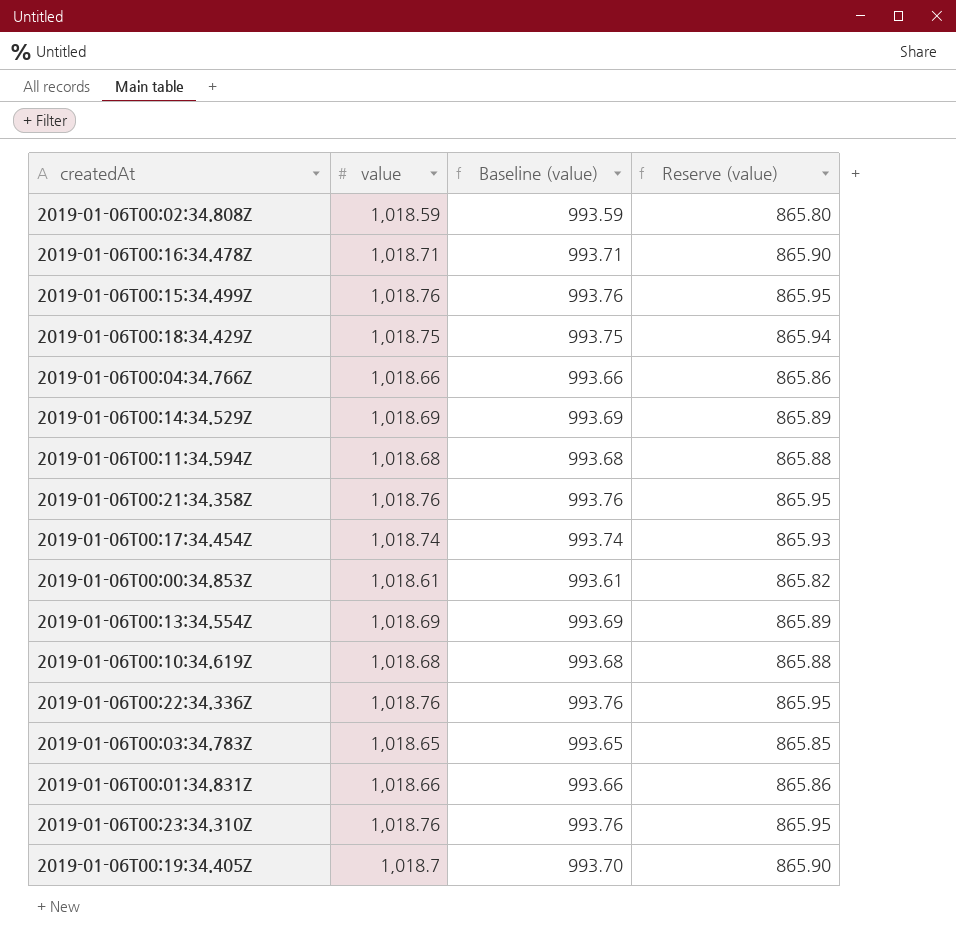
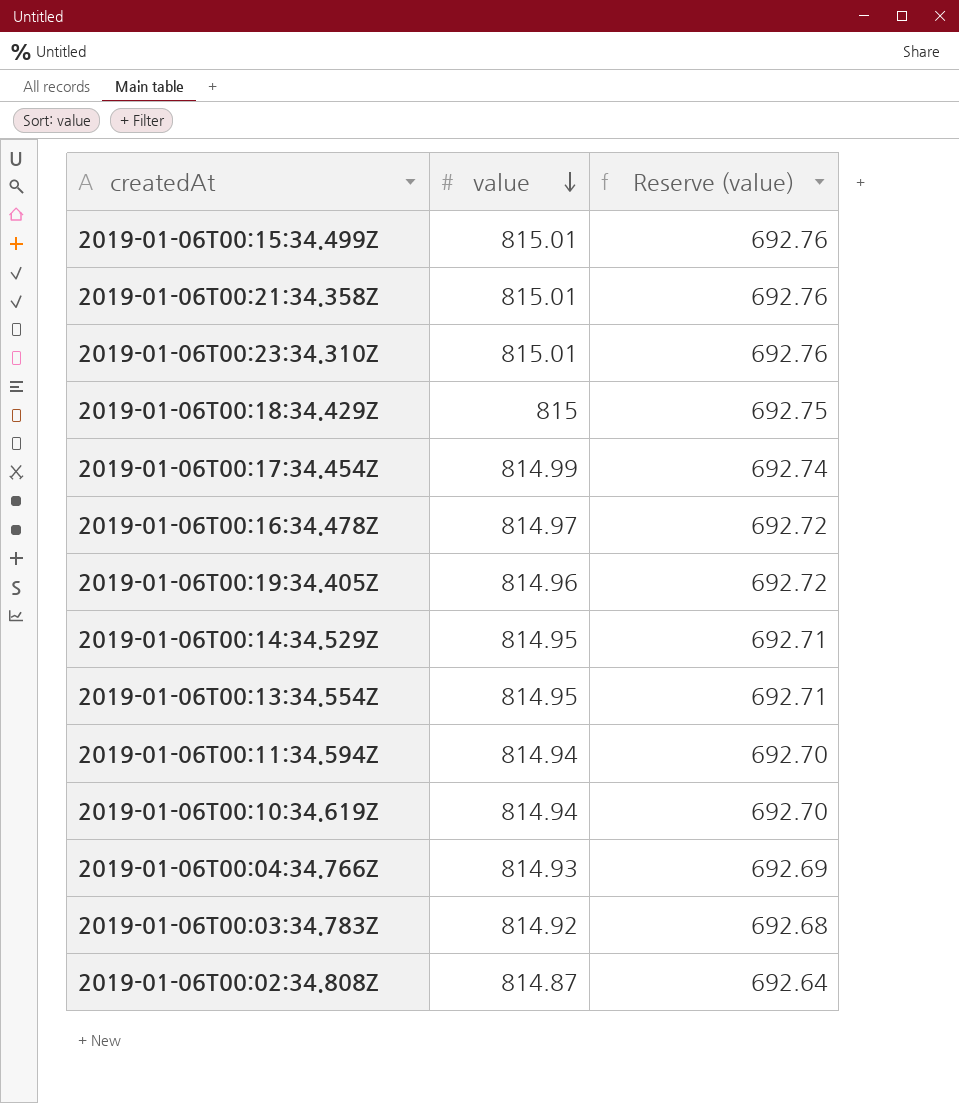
row order: none -> value descending
column Baseline (value) | formula: [value] - 25 -> none
row 2019-01-06T00:00:34.853Z: 1,018.61 | 993.61 | 865.82 -> none
row 2019-01-06T00:22:34.336Z: 1,018.76 | 993.76 | 865.95 -> none
row 2019-01-06T00:01:34.831Z: 1,018.66 | 993.66 | 865.86 -> none
2019-01-06T00:15:34.499Z | value: 1,018.76 -> 815.01
2019-01-06T00:15:34.499Z | Reserve (value): 865.95 -> 692.76
2019-01-06T00:21:34.358Z | value: 1,018.76 -> 815.01
2019-01-06T00:21:34.358Z | Reserve (value): 865.95 -> 692.76
2019-01-06T00:23:34.310Z | value: 1,018.76 -> 815.01
2019-01-06T00:23:34.310Z | Reserve (value): 865.95 -> 692.76
2019-01-06T00:18:34.429Z | value: 1,018.75 -> 815
2019-01-06T00:18:34.429Z | Reserve (value): 865.94 -> 692.75
2019-01-06T00:17:34.454Z | value: 1,018.74 -> 814.99
2019-01-06T00:17:34.454Z | Reserve (value): 865.93 -> 692.74
2019-01-06T00:16:34.478Z | value: 1,018.71 -> 814.97
2019-01-06T00:16:34.478Z | Reserve (value): 865.90 -> 692.72
2019-01-06T00:19:34.405Z | value: 1,018.7 -> 814.96
2019-01-06T00:19:34.405Z | Reserve (value): 865.90 -> 692.72
2019-01-06T00:14:34.529Z | value: 1,018.69 -> 814.95
2019-01-06T00:14:34.529Z | Reserve (value): 865.89 -> 692.71
2019-01-06T00:13:34.554Z | value: 1,018.69 -> 814.95
2019-01-06T00:13:34.554Z | Reserve (value): 865.89 -> 692.71
2019-01-06T00:11:34.594Z | value: 1,018.68 -> 814.94
2019-01-06T00:11:34.594Z | Reserve (value): 865.88 -> 692.70
2019-01-06T00:10:34.619Z | value: 1,018.68 -> 814.94
2019-01-06T00:10:34.619Z | Reserve (value): 865.88 -> 692.70
2019-01-06T00:04:34.766Z | value: 1,018.66 -> 814.93
2019-01-06T00:04:34.766Z | Reserve (value): 865.86 -> 692.69
2019-01-06T00:03:34.783Z | value: 1,018.65 -> 814.92
2019-01-06T00:03:34.783Z | Reserve (value): 865.85 -> 692.68
2019-01-06T00:02:34.808Z | value: 1,018.59 -> 814.87
2019-01-06T00:02:34.808Z | Reserve (value): 865.80 -> 692.64

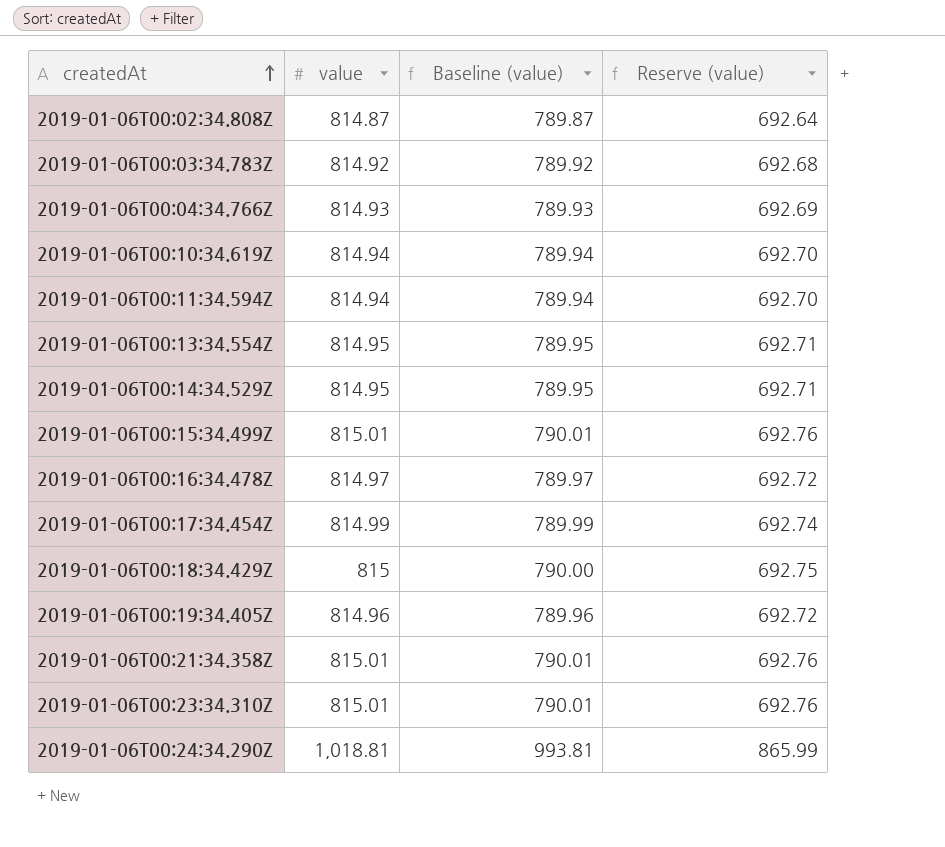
row order: value descending -> createdAt ascending
column Baseline (value) | formula: none -> [value] - 25
row 2019-01-06T00:24:34.290Z: none -> 1,018.81 | 993.81 | 865.99

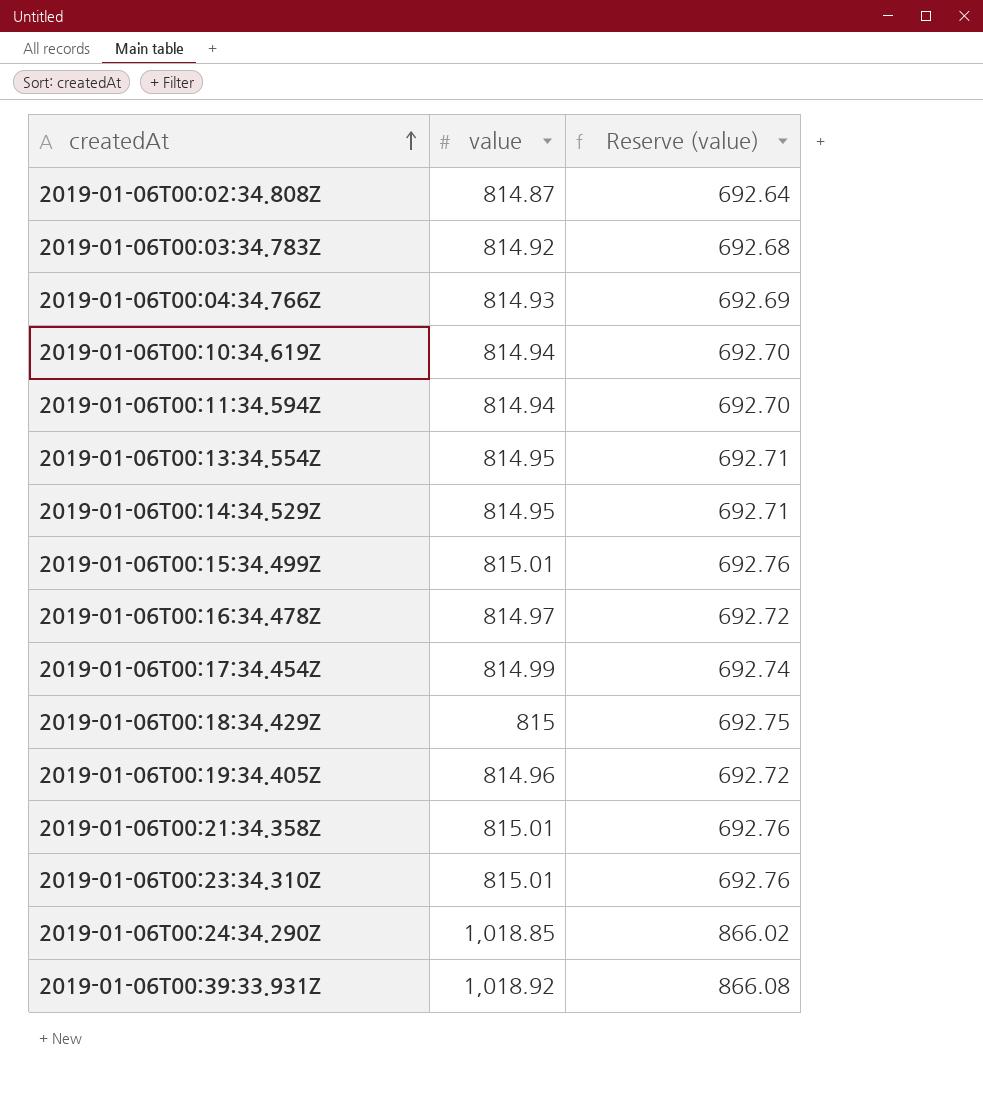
column Baseline (value) | formula: [value] - 25 -> none
2019-01-06T00:24:34.290Z | value: 1,018.81 -> 1,018.85
2019-01-06T00:24:34.290Z | Reserve (value): 865.99 -> 866.02
row 2019-01-06T00:39:33.931Z: none -> 1,018.92 | 866.08

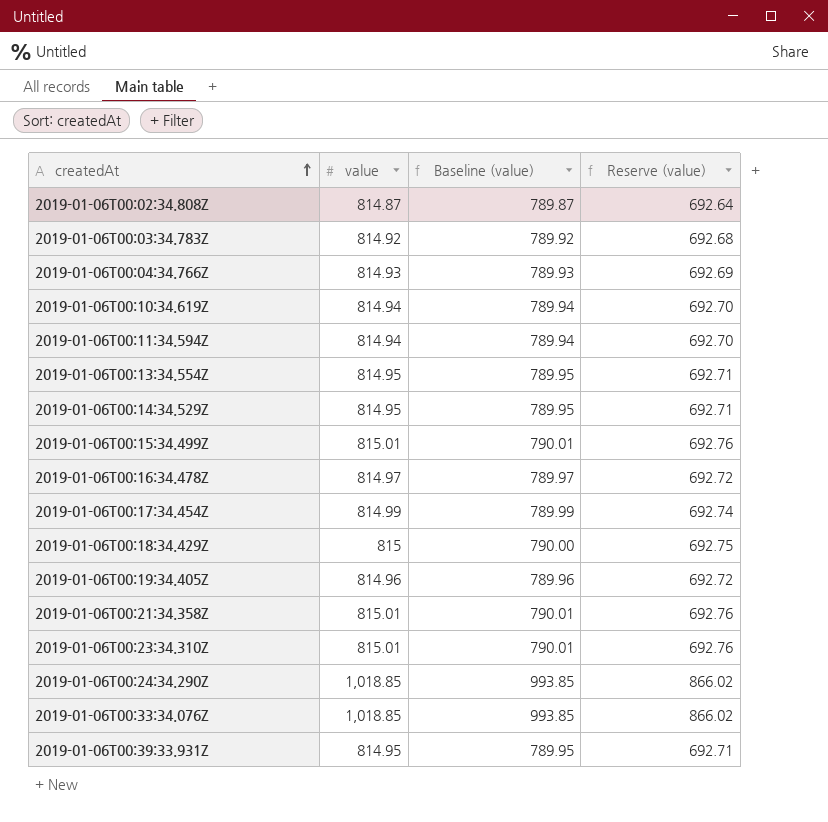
column Baseline (value) | formula: none -> [value] - 25
row 2019-01-06T00:33:34.076Z: none -> 1,018.85 | 993.85 | 866.02
2019-01-06T00:39:33.931Z | value: 1,018.92 -> 814.95
2019-01-06T00:39:33.931Z | Reserve (value): 866.08 -> 692.71

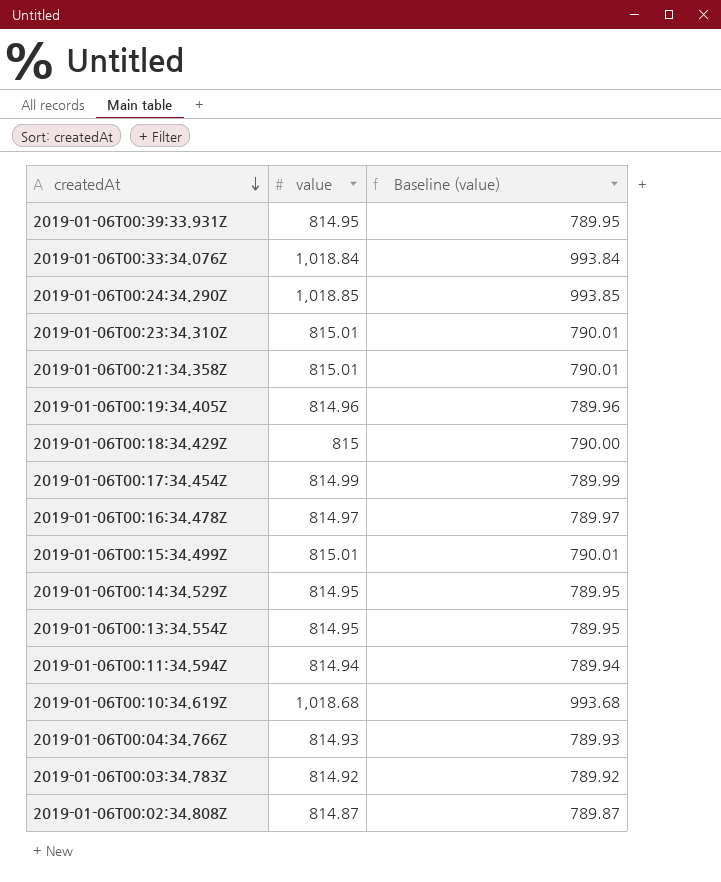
row order: createdAt ascending -> createdAt descending
column Reserve (value) | formula: [value] * 0.85 -> none
2019-01-06T00:33:34.076Z | value: 1,018.85 -> 1,018.84
2019-01-06T00:33:34.076Z | Baseline (value): 993.85 -> 993.84
2019-01-06T00:10:34.619Z | value: 814.94 -> 1,018.68
2019-01-06T00:10:34.619Z | Baseline (value): 789.94 -> 993.68

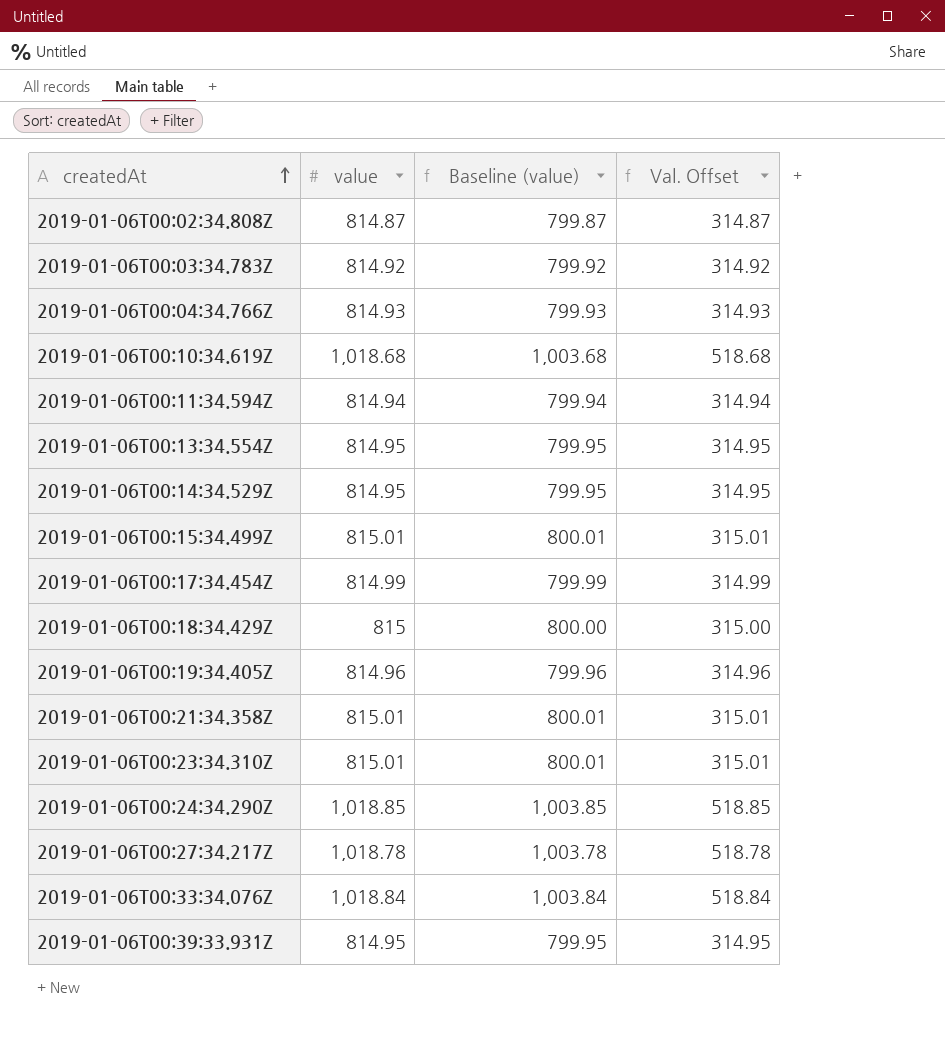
row order: createdAt descending -> createdAt ascending
column Baseline (value) | formula: [value] - 25 -> [value] - 15
column Val. Offset | formula: none -> [value] - 500
row 2019-01-06T00:16:34.478Z: 814.97 | 789.97 -> none
row 2019-01-06T00:27:34.217Z: none -> 1,018.78 | 1,003.78 | 518.78

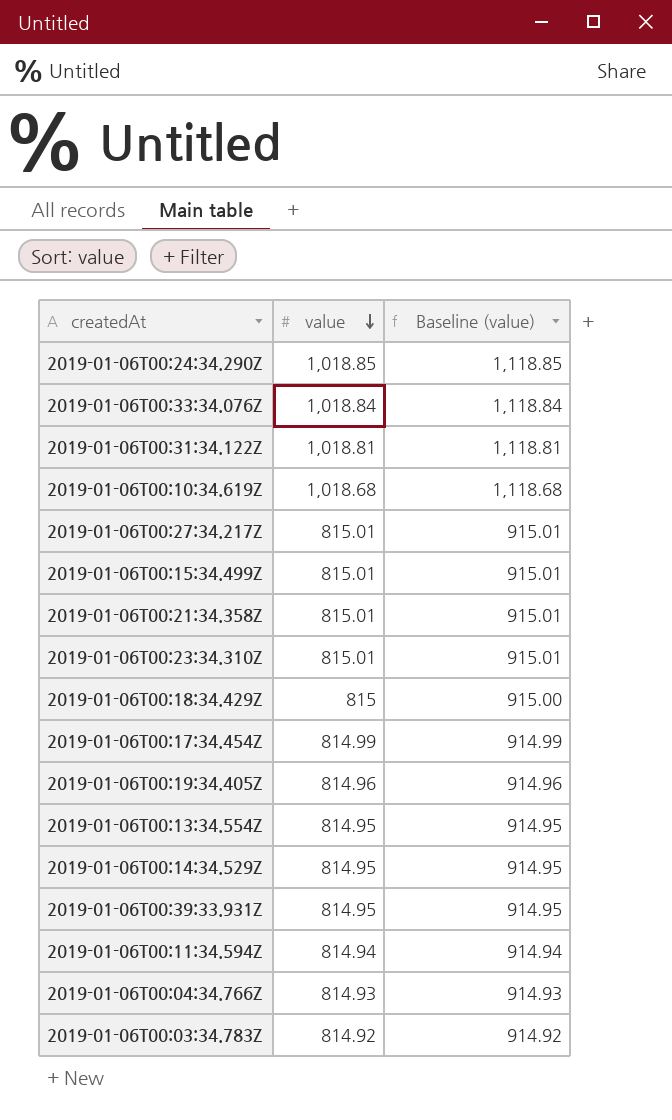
row order: createdAt ascending -> value descending
column Val. Offset | formula: [value] - 500 -> none
column Baseline (value) | formula: [value] - 15 -> [value] + 100
row 2019-01-06T00:02:34.808Z: 814.87 | 799.87 | 314.87 -> none
row 2019-01-06T00:31:34.122Z: none -> 1,018.81 | 1,118.81
2019-01-06T00:27:34.217Z | value: 1,018.78 -> 815.01

